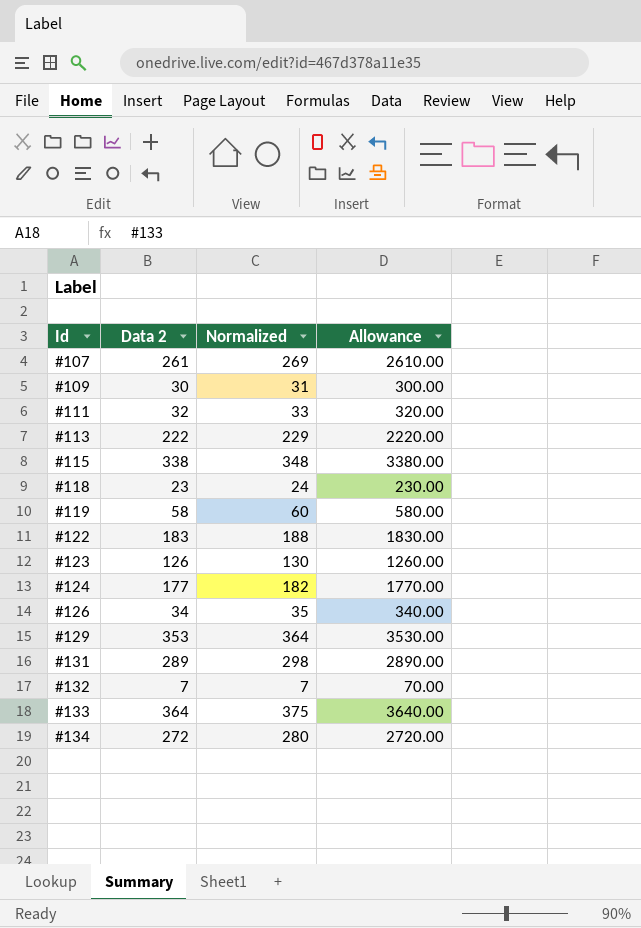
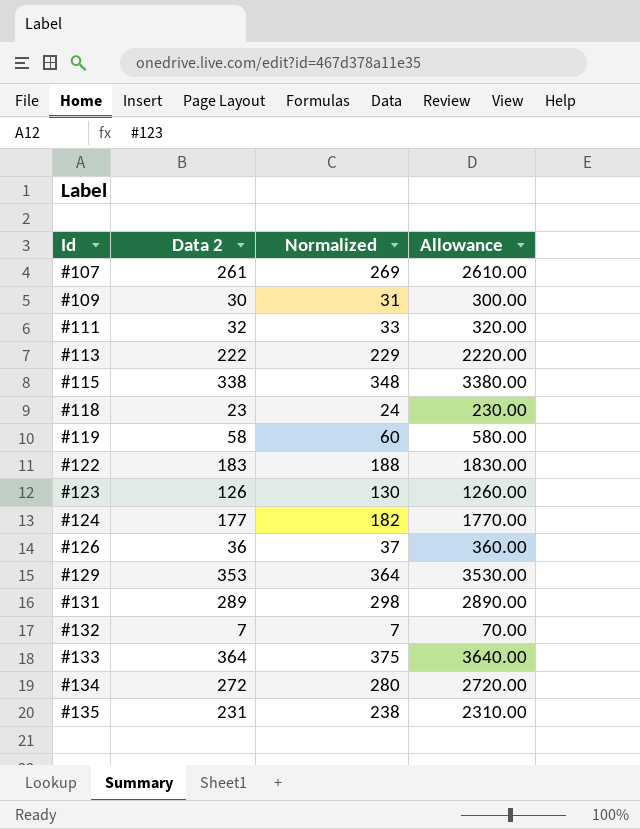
#126 | Data 2: 34 -> 36
#126 | Normalized: 35 -> 37
#126 | Allowance: 340.00 -> 360.00
row #135: none -> 231 | 238 | 2310.00

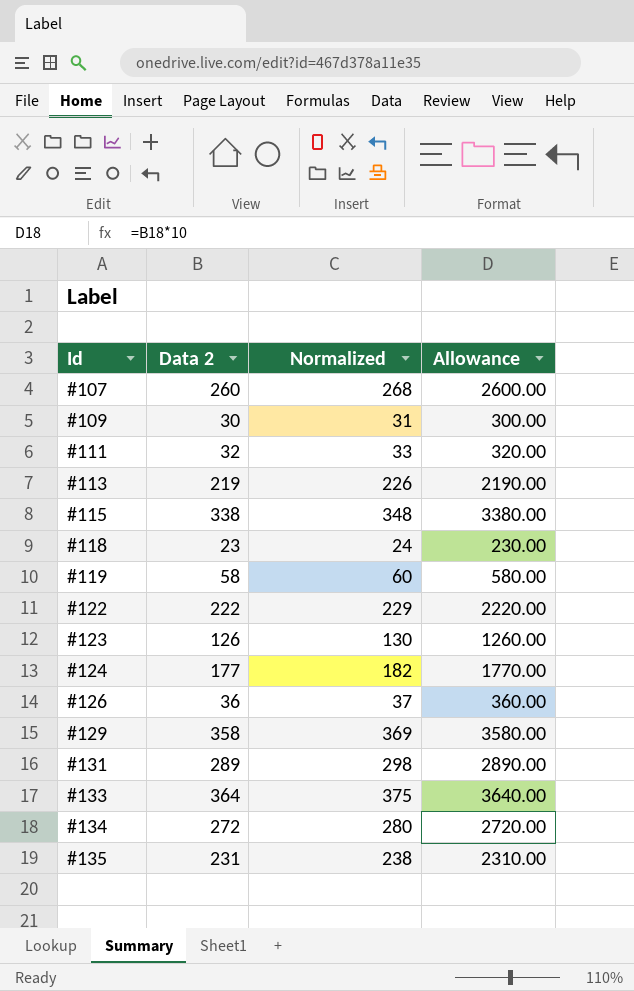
row #132: 7 | 7 | 70.00 -> none
#107 | Data 2: 261 -> 260
#107 | Normalized: 269 -> 268
#107 | Allowance: 2610.00 -> 2600.00
#113 | Data 2: 222 -> 219
#113 | Normalized: 229 -> 226
#113 | Allowance: 2220.00 -> 2190.00
#122 | Data 2: 183 -> 222
#122 | Normalized: 188 -> 229
#122 | Allowance: 1830.00 -> 2220.00
#129 | Data 2: 353 -> 358
#129 | Normalized: 364 -> 369
#129 | Allowance: 3530.00 -> 3580.00

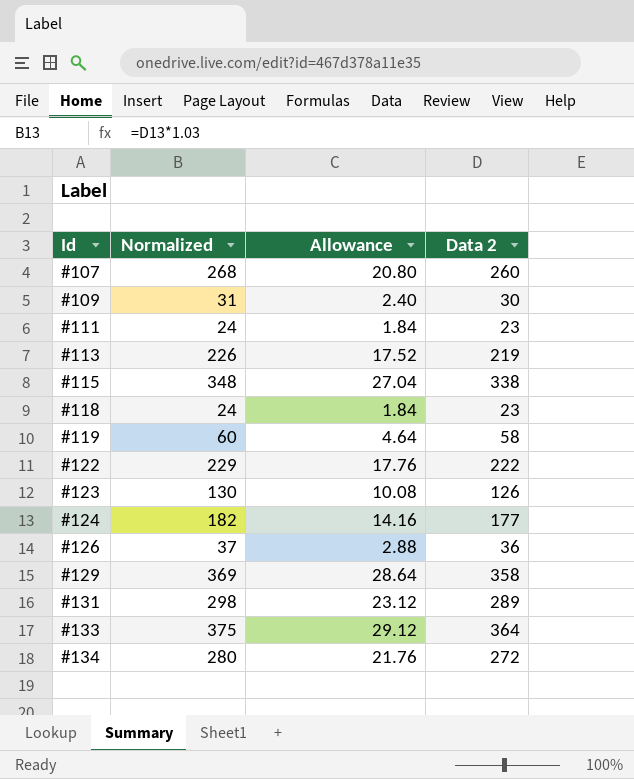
column Allowance | formula: [Data 2] * 10 -> [Data 2] * 0.08
column Data 2 | position: 2 -> 4
row #135: 231 | 238 | 2310.00 -> none
#111 | Normalized: 33 -> 24
#111 | Data 2: 32 -> 23

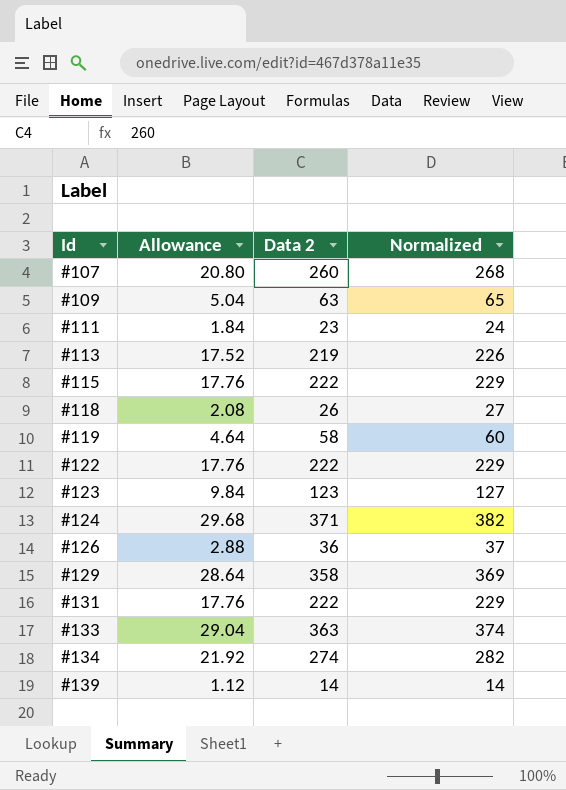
column Normalized | position: 2 -> 4
#109 | Allowance: 2.40 -> 5.04
#109 | Data 2: 30 -> 63
#109 | Normalized: 31 -> 65
#115 | Allowance: 27.04 -> 17.76
#115 | Data 2: 338 -> 222
#115 | Normalized: 348 -> 229
#118 | Allowance: 1.84 -> 2.08
#118 | Data 2: 23 -> 26
#118 | Normalized: 24 -> 27
#123 | Allowance: 10.08 -> 9.84
#123 | Data 2: 126 -> 123
#123 | Normalized: 130 -> 127
#124 | Allowance: 14.16 -> 29.68
#124 | Data 2: 177 -> 371
#124 | Normalized: 182 -> 382
#131 | Allowance: 23.12 -> 17.76
#131 | Data 2: 289 -> 222
#131 | Normalized: 298 -> 229
#133 | Allowance: 29.12 -> 29.04
#133 | Data 2: 364 -> 363
#133 | Normalized: 375 -> 374
#134 | Allowance: 21.76 -> 21.92
#134 | Data 2: 272 -> 274
#134 | Normalized: 280 -> 282
row #139: none -> 1.12 | 14 | 14

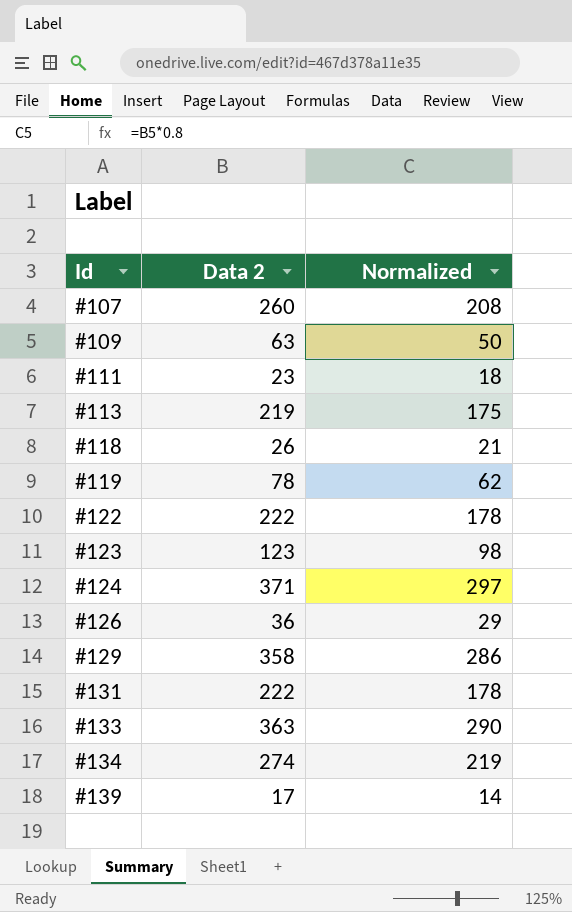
column Allowance | formula: [Data 2] * 0.08 -> none
column Normalized | formula: [Data 2] * 1.03 -> [Data 2] * 0.8
row #115: 17.76 | 222 | 229 -> none
#119 | Data 2: 58 -> 78
#139 | Data 2: 14 -> 17

